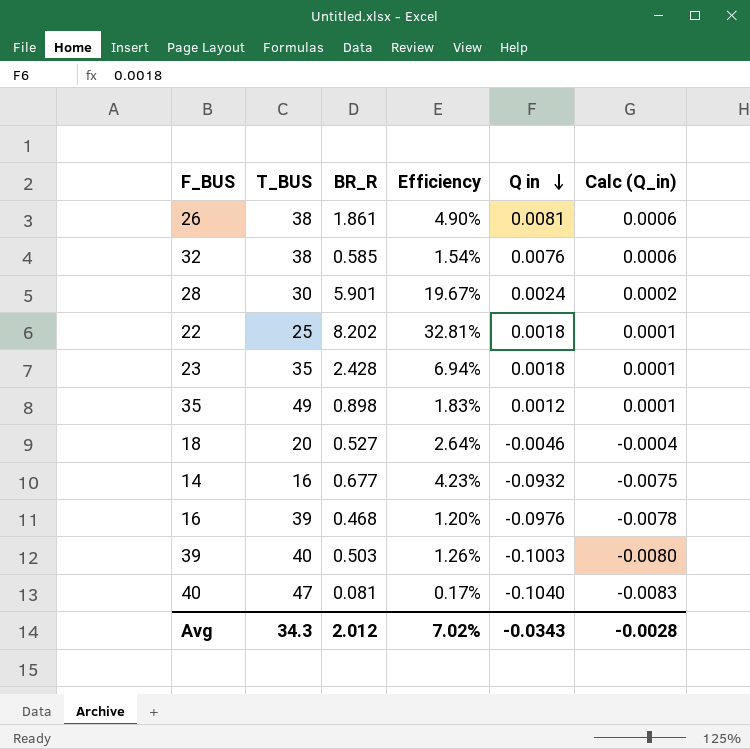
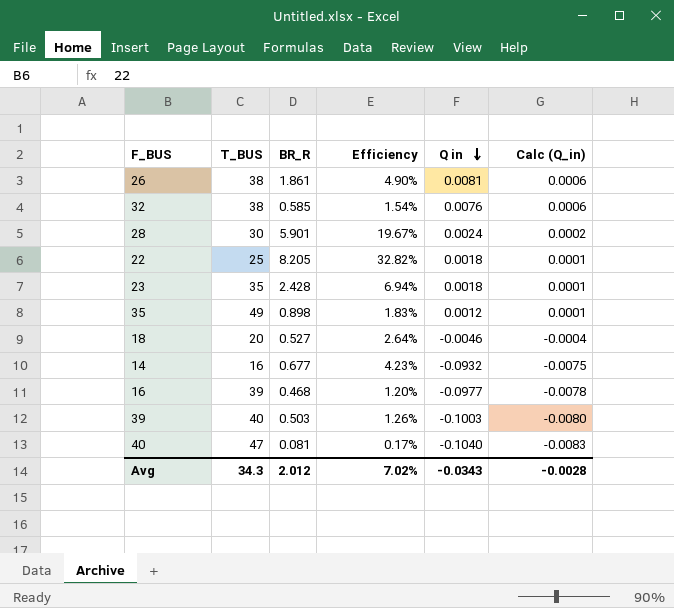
22 | BR_R: 8.202 -> 8.205
22 | Efficiency: 32.81% -> 32.82%
16 | Q in: -0.0976 -> -0.0977

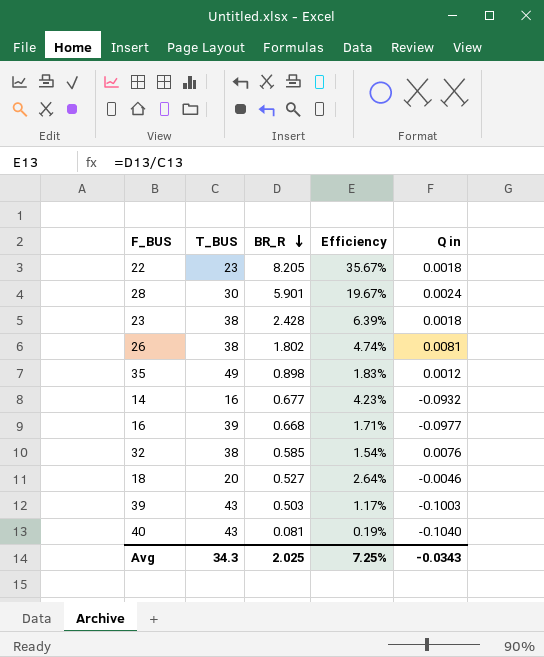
row order: Q in descending -> BR_R descending
column Calc (Q_in) | formula: [Q in] * 0.08 -> none
22 | T_BUS: 25 -> 23
22 | Efficiency: 32.82% -> 35.67%
23 | T_BUS: 35 -> 38
23 | Efficiency: 6.94% -> 6.39%
26 | BR_R: 1.861 -> 1.802
26 | Efficiency: 4.90% -> 4.74%
16 | BR_R: 0.468 -> 0.668
16 | Efficiency: 1.20% -> 1.71%
39 | T_BUS: 40 -> 43
39 | Efficiency: 1.26% -> 1.17%
40 | T_BUS: 47 -> 43
40 | Efficiency: 0.17% -> 0.19%
Avg | BR_R: 2.012 -> 2.025
Avg | Efficiency: 7.02% -> 7.25%

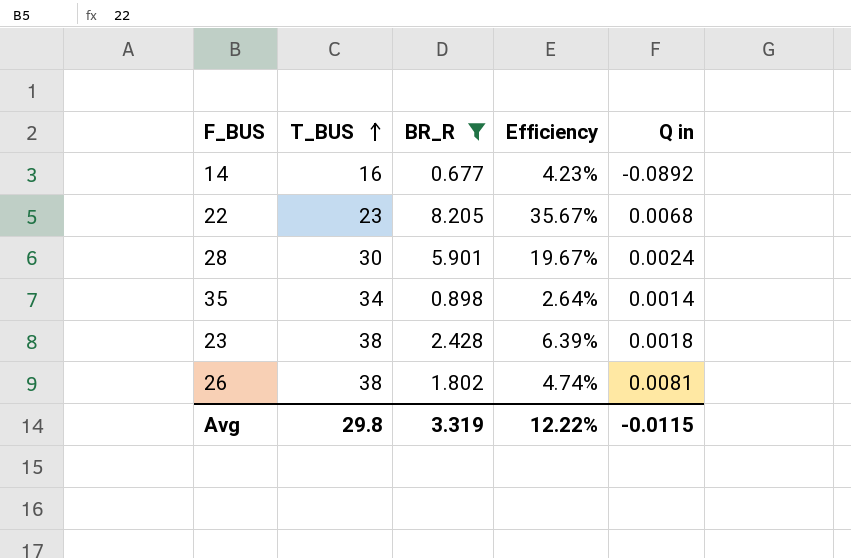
filter: none -> BR_R >= 0.677
row order: BR_R descending -> T_BUS ascending
14 | Q in: -0.0932 -> -0.0892
22 | Q in: 0.0018 -> 0.0068
35 | T_BUS: 49 -> 34
35 | Efficiency: 1.83% -> 2.64%
35 | Q in: 0.0012 -> 0.0014
Avg | T_BUS: 34.3 -> 29.8
Avg | BR_R: 2.025 -> 3.319
Avg | Efficiency: 7.25% -> 12.22%
Avg | Q in: -0.0343 -> -0.0115

